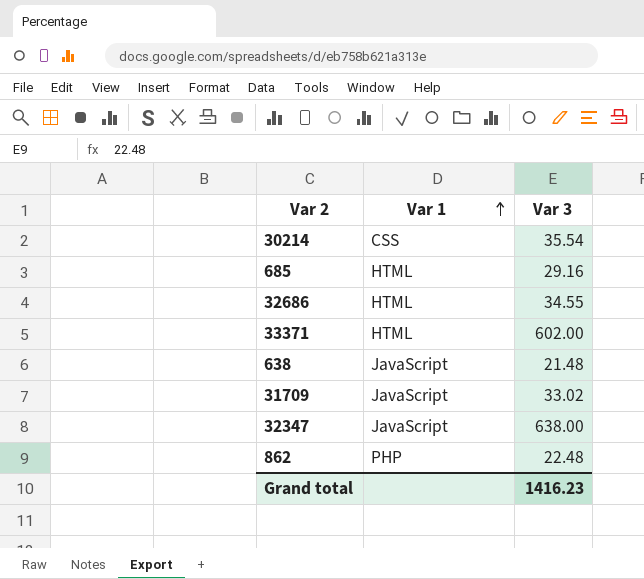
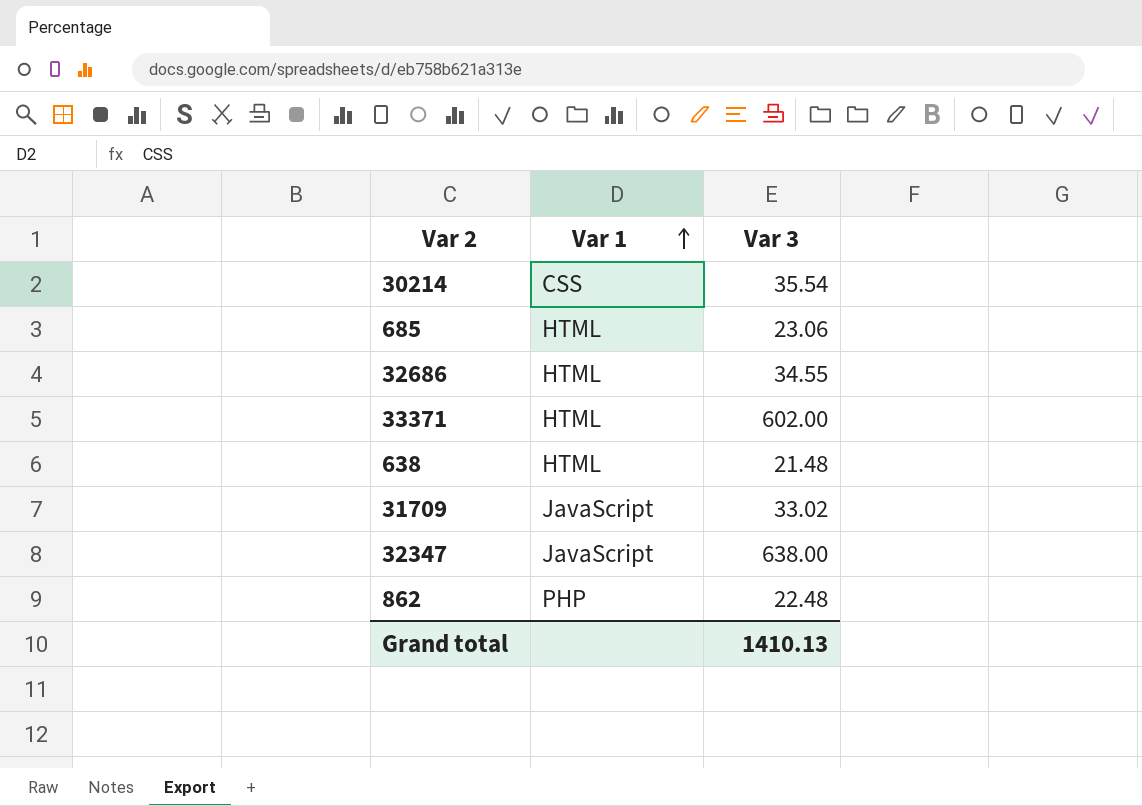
685 | Var 3: 29.16 -> 23.06
638 | Var 1: JavaScript -> HTML
Grand total | Var 3: 1416.23 -> 1410.13

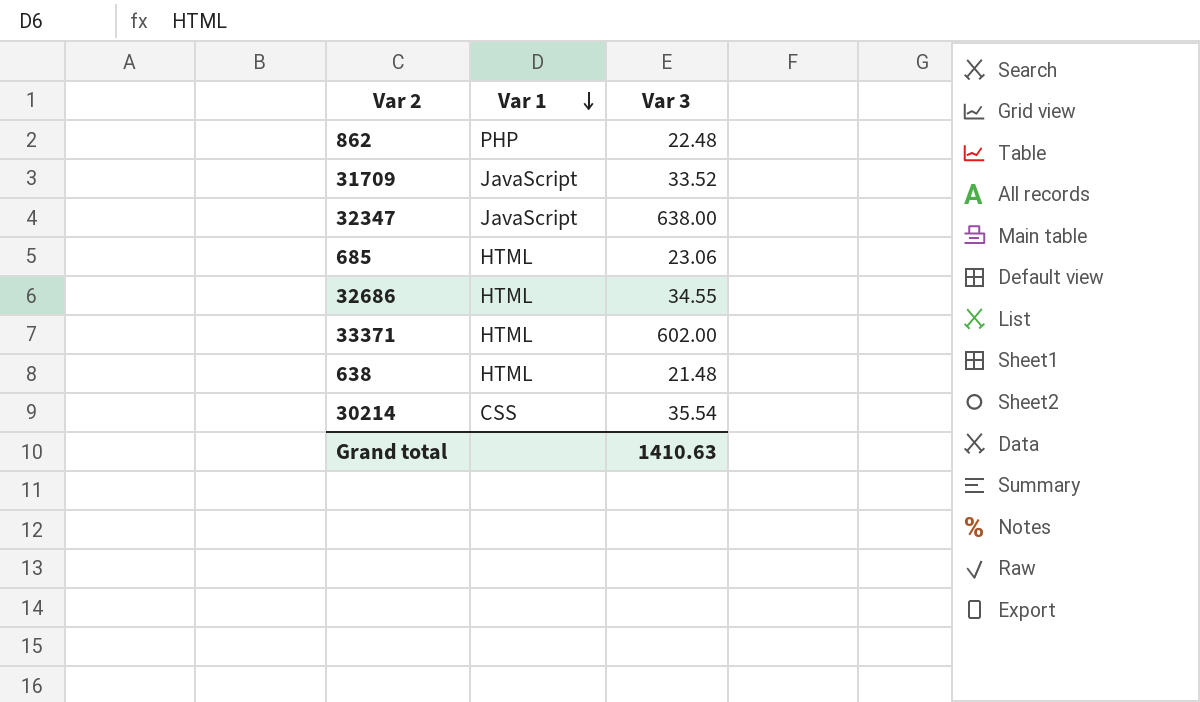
row order: Var 1 ascending -> Var 1 descending
31709 | Var 3: 33.02 -> 33.52
Grand total | Var 3: 1410.13 -> 1410.63

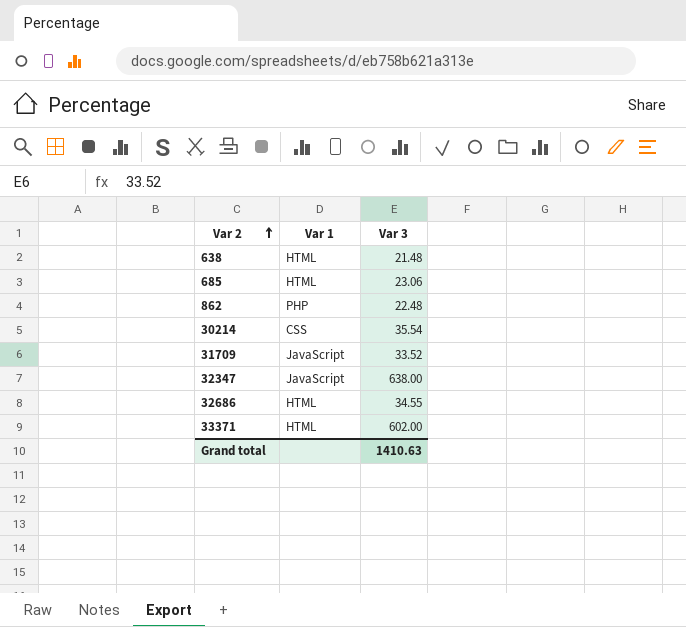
row order: Var 1 descending -> Var 2 ascending

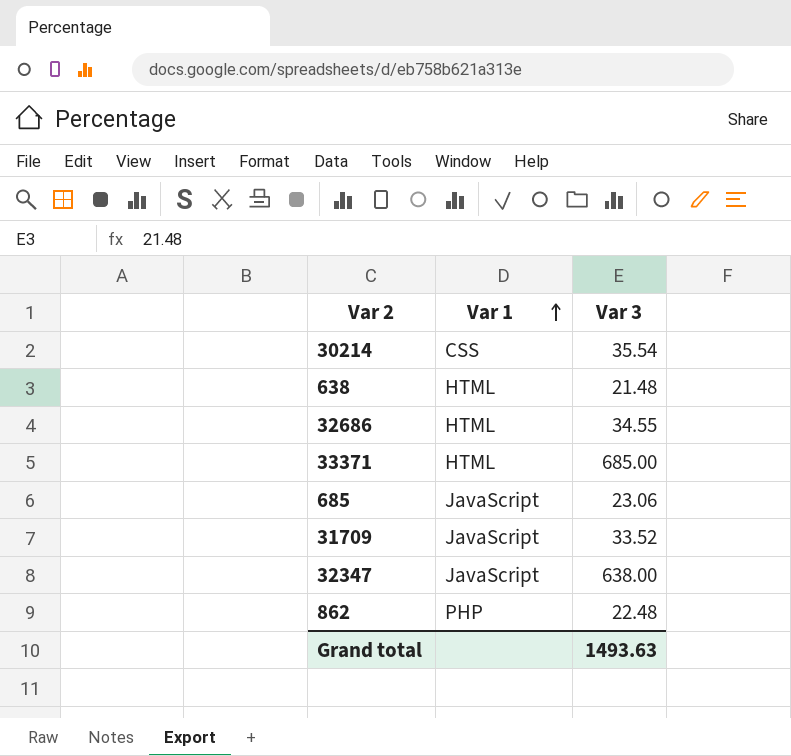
row order: Var 2 ascending -> Var 1 ascending
33371 | Var 3: 602.00 -> 685.00
685 | Var 1: HTML -> JavaScript
Grand total | Var 3: 1410.63 -> 1493.63

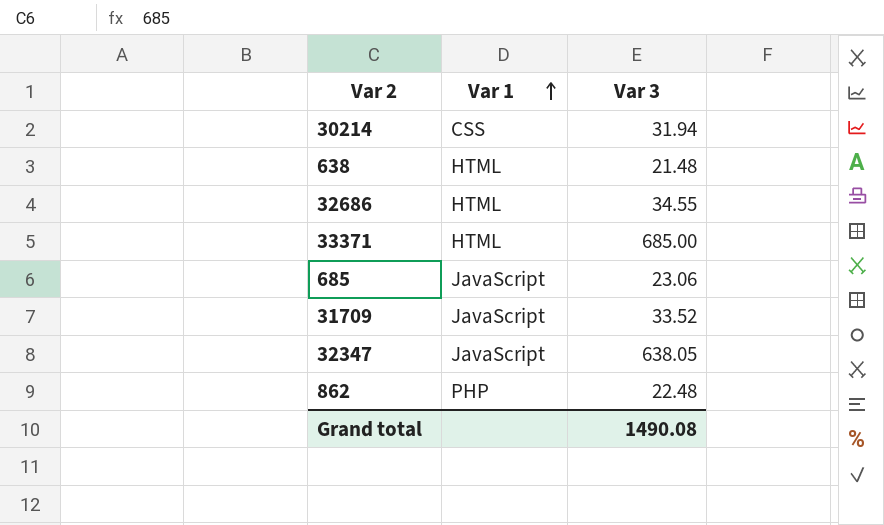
30214 | Var 3: 35.54 -> 31.94
32347 | Var 3: 638.00 -> 638.05
Grand total | Var 3: 1493.63 -> 1490.08

